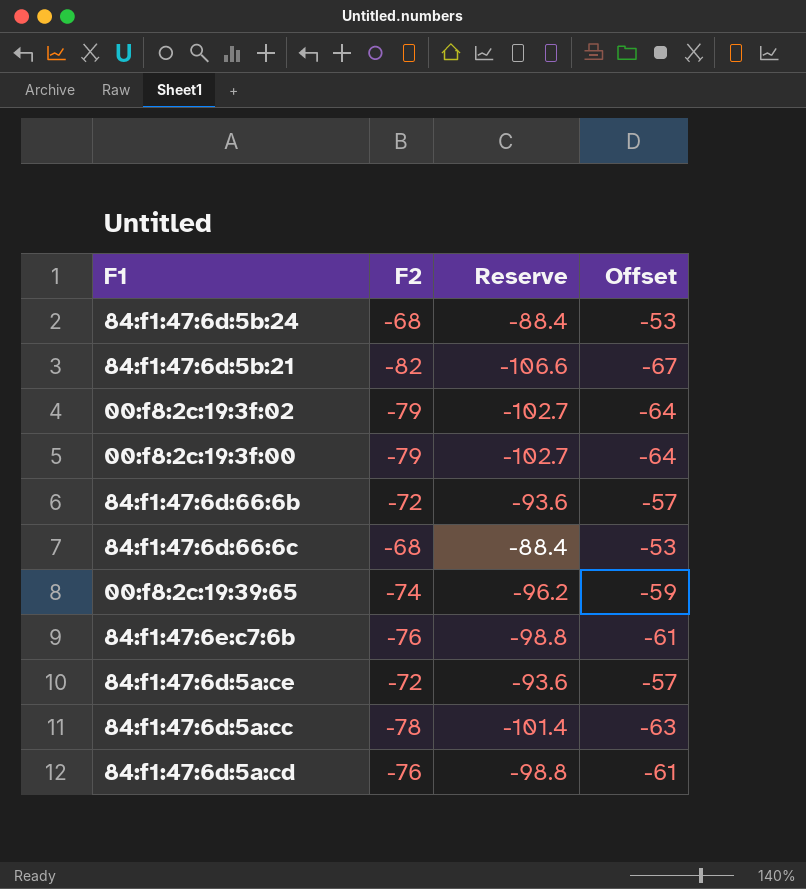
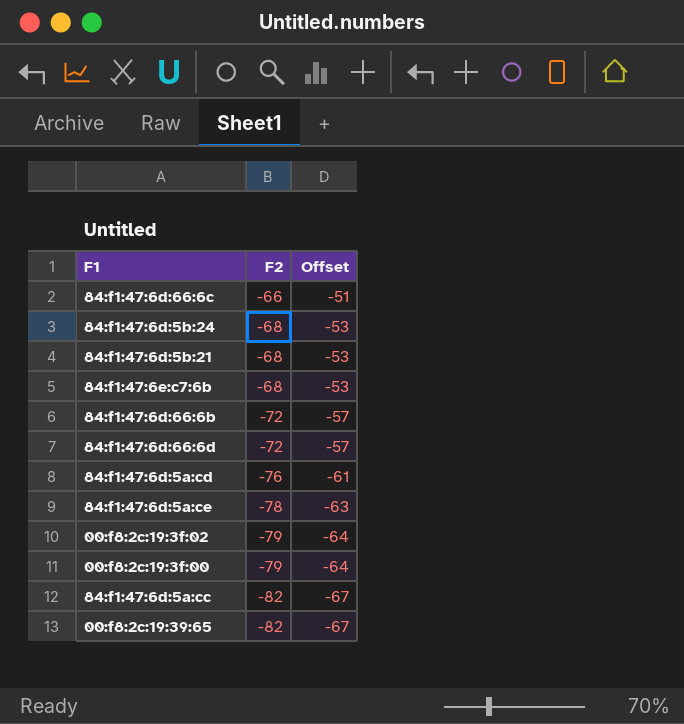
row order: none -> F2 descending
column Reserve | formula: [F2] * 1.3 -> none
84:f1:47:6d:66:6c | F2: -68 -> -66
84:f1:47:6d:66:6c | Offset: -53 -> -51
84:f1:47:6d:5b:21 | F2: -82 -> -68
84:f1:47:6d:5b:21 | Offset: -67 -> -53
84:f1:47:6e:c7:6b | F2: -76 -> -68
84:f1:47:6e:c7:6b | Offset: -61 -> -53
row 84:f1:47:6d:66:6d: none -> -72 | -57
84:f1:47:6d:5a:ce | F2: -72 -> -78
84:f1:47:6d:5a:ce | Offset: -57 -> -63
84:f1:47:6d:5a:cc | F2: -78 -> -82
84:f1:47:6d:5a:cc | Offset: -63 -> -67
00:f8:2c:19:39:65 | F2: -74 -> -82
00:f8:2c:19:39:65 | Offset: -59 -> -67

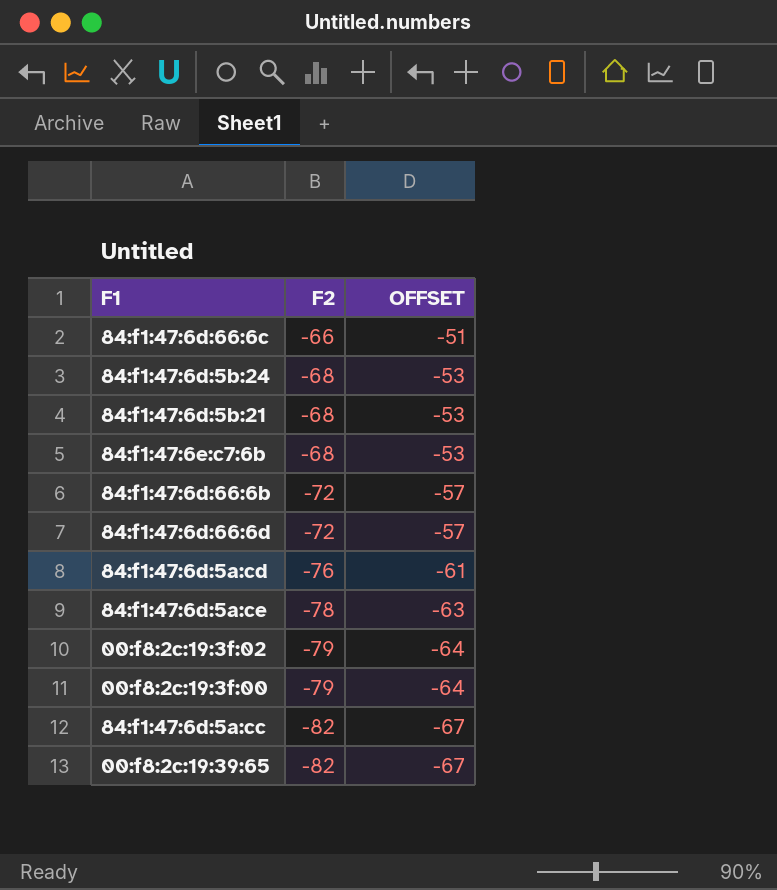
column name: Offset -> OFFSET

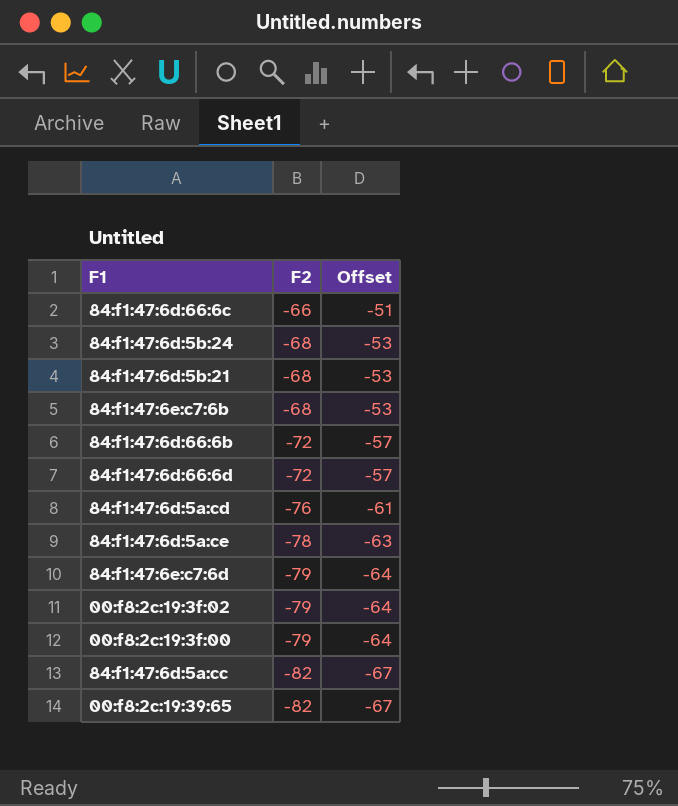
column name: OFFSET -> Offset
row 84:f1:47:6e:c7:6d: none -> -79 | -64

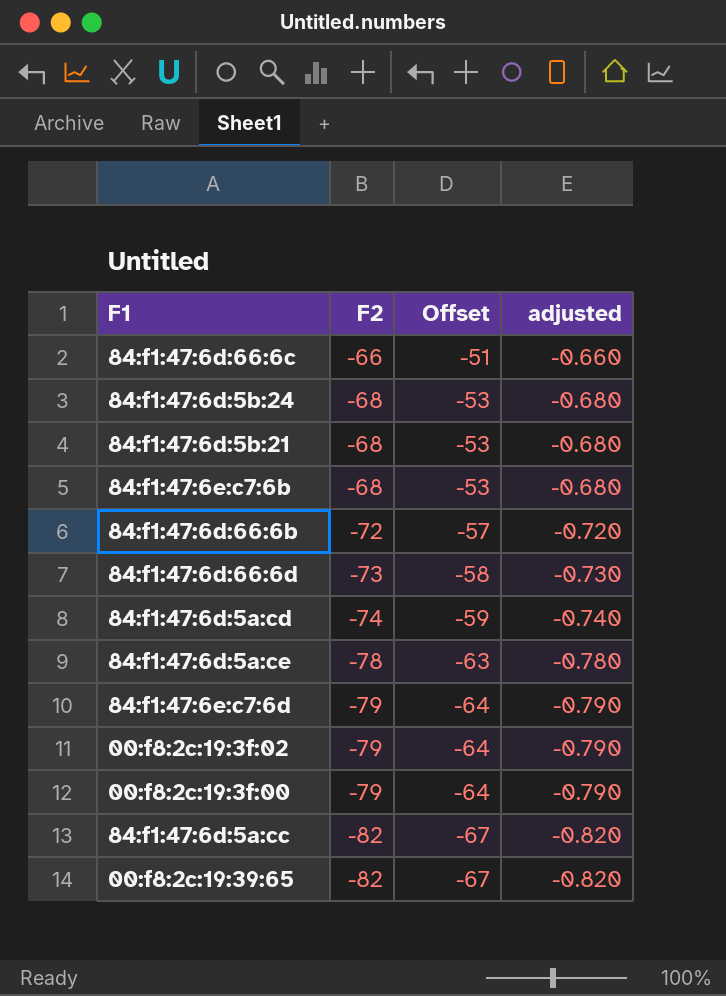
column adjusted | formula: none -> [F2] * 0.01
84:f1:47:6d:66:6d | F2: -72 -> -73
84:f1:47:6d:66:6d | Offset: -57 -> -58
84:f1:47:6d:5a:cd | F2: -76 -> -74
84:f1:47:6d:5a:cd | Offset: -61 -> -59

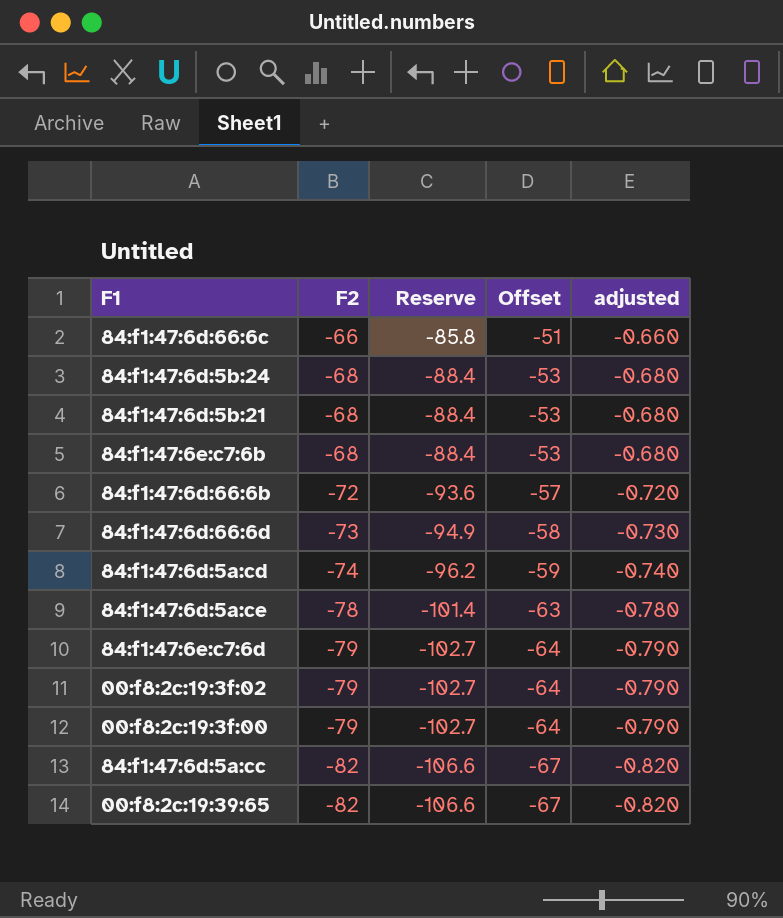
column Reserve | formula: none -> [F2] * 1.3

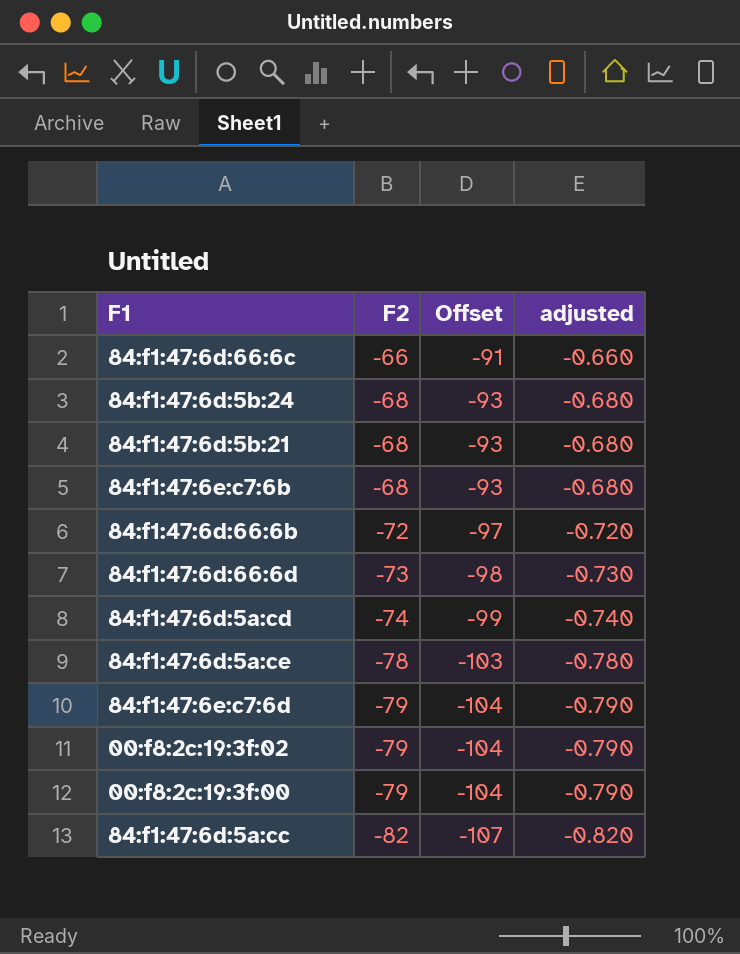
column Reserve | formula: [F2] * 1.3 -> none
column Offset | formula: [F2] + 15 -> [F2] - 25
row 00:f8:2c:19:39:65: -82 | -106.6 | -67 | -0.820 -> none

